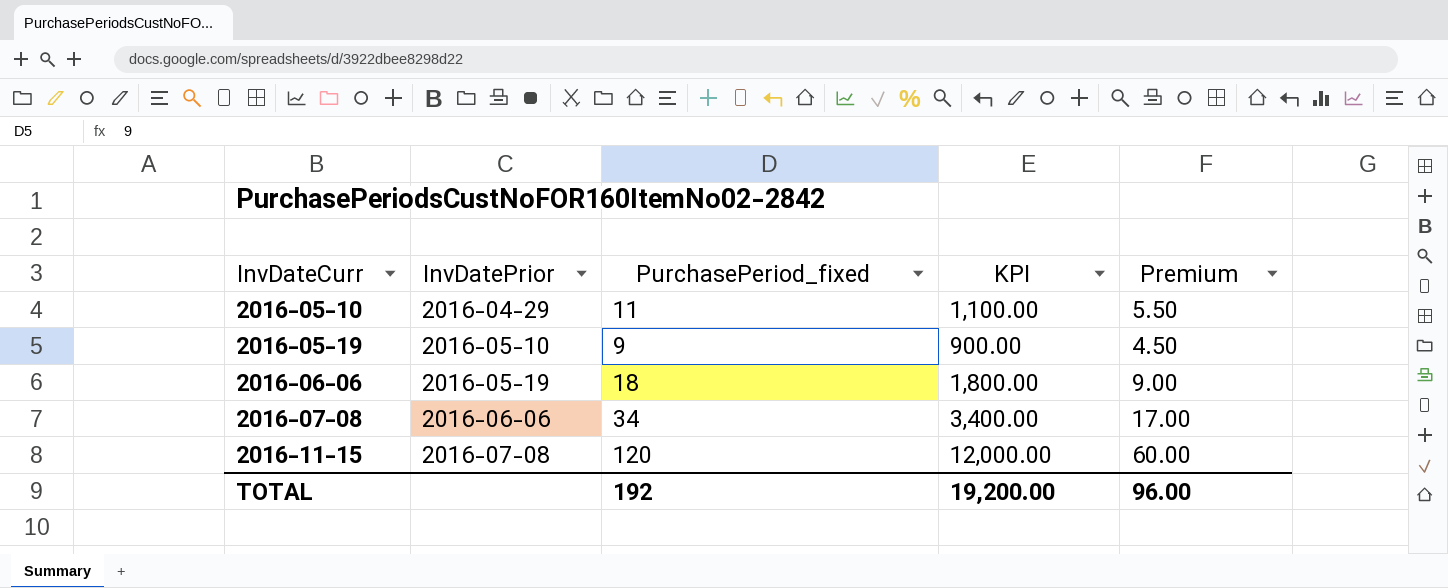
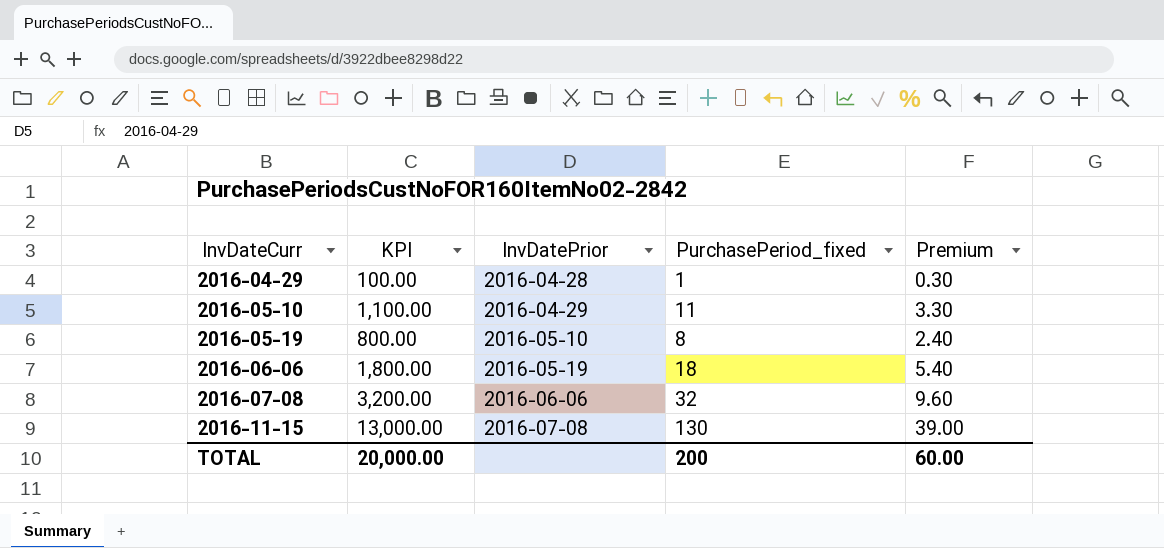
column KPI | position: 4 -> 2
column Premium | formula: [PurchasePeriod_fixed] * 0.5 -> [PurchasePeriod_fixed] * 0.3
row 2016-04-29: none -> 100.00 | 2016-04-28 | 1 | 0.30
2016-05-19 | KPI: 900.00 -> 800.00
2016-05-19 | PurchasePeriod_fixed: 9 -> 8
2016-07-08 | KPI: 3,400.00 -> 3,200.00
2016-07-08 | PurchasePeriod_fixed: 34 -> 32
2016-11-15 | KPI: 12,000.00 -> 13,000.00
2016-11-15 | PurchasePeriod_fixed: 120 -> 130
TOTAL | KPI: 19,200.00 -> 20,000.00
TOTAL | PurchasePeriod_fixed: 192 -> 200
TOTAL | Premium: 96.00 -> 60.00

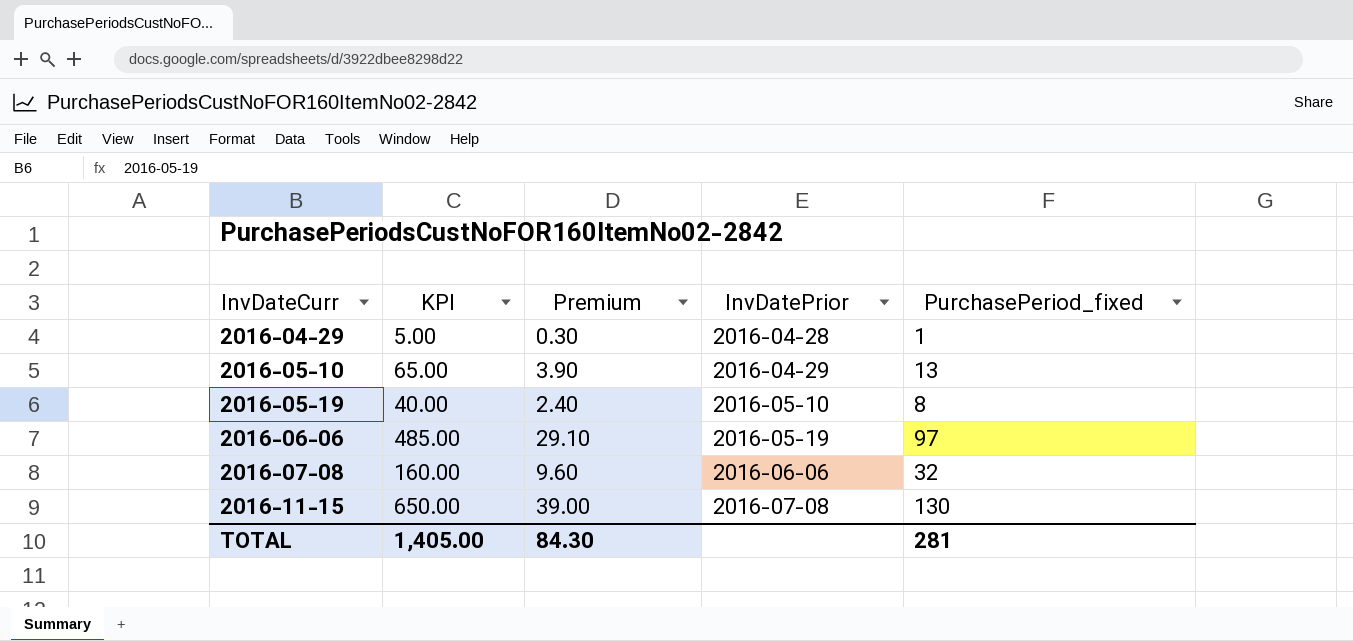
column KPI | formula: [PurchasePeriod_fixed] * 100 -> [PurchasePeriod_fixed] * 5
column Premium | position: 5 -> 3
2016-05-10 | Premium: 3.30 -> 3.90
2016-05-10 | PurchasePeriod_fixed: 11 -> 13
2016-06-06 | Premium: 5.40 -> 29.10
2016-06-06 | PurchasePeriod_fixed: 18 -> 97
TOTAL | KPI: 20,000.00 -> 1,405.00
TOTAL | Premium: 60.00 -> 84.30
TOTAL | PurchasePeriod_fixed: 200 -> 281

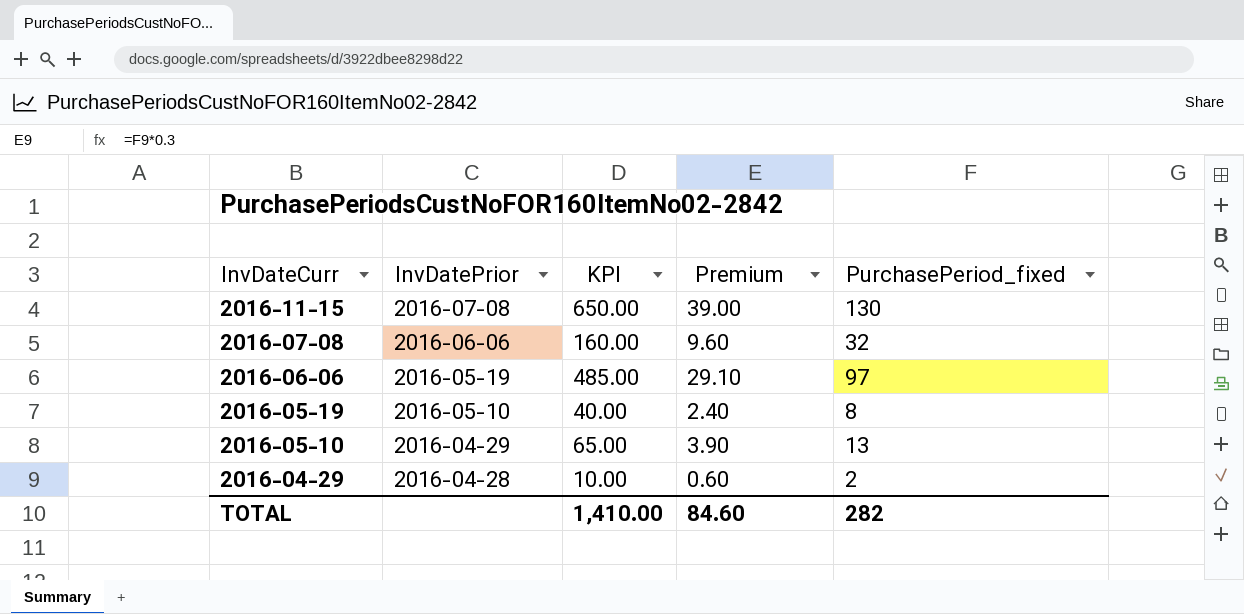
row order: InvDateCurr ascending -> InvDateCurr descending
column InvDatePrior | position: 4 -> 2
2016-04-29 | KPI: 5.00 -> 10.00
2016-04-29 | Premium: 0.30 -> 0.60
2016-04-29 | PurchasePeriod_fixed: 1 -> 2
TOTAL | KPI: 1,405.00 -> 1,410.00
TOTAL | Premium: 84.30 -> 84.60
TOTAL | PurchasePeriod_fixed: 281 -> 282

